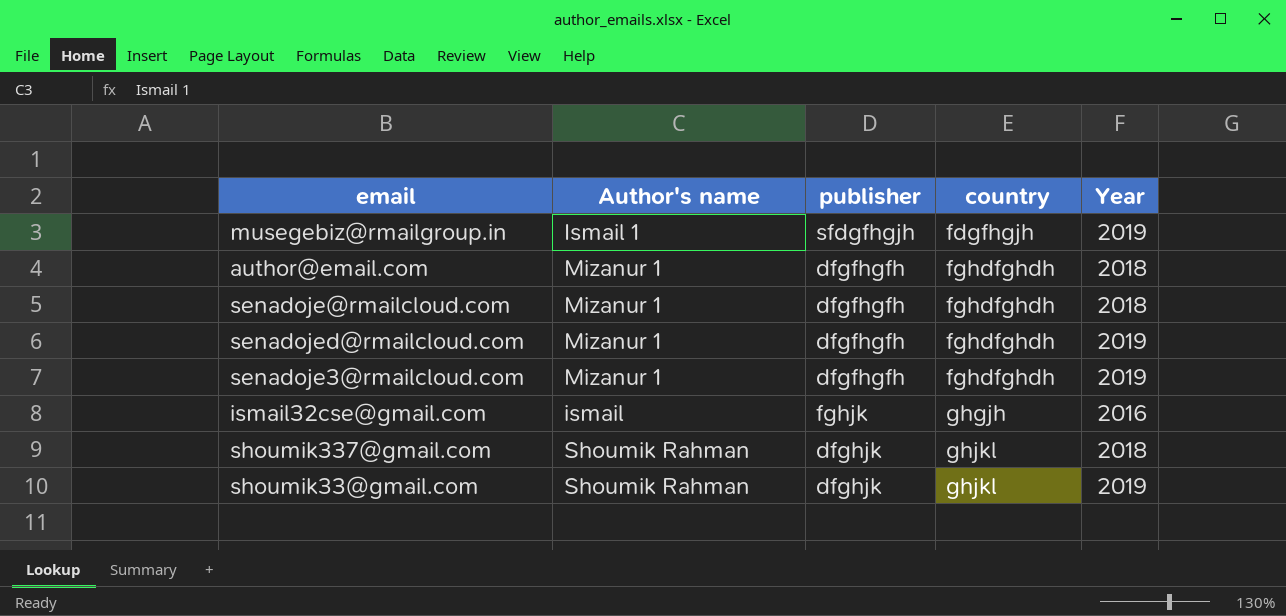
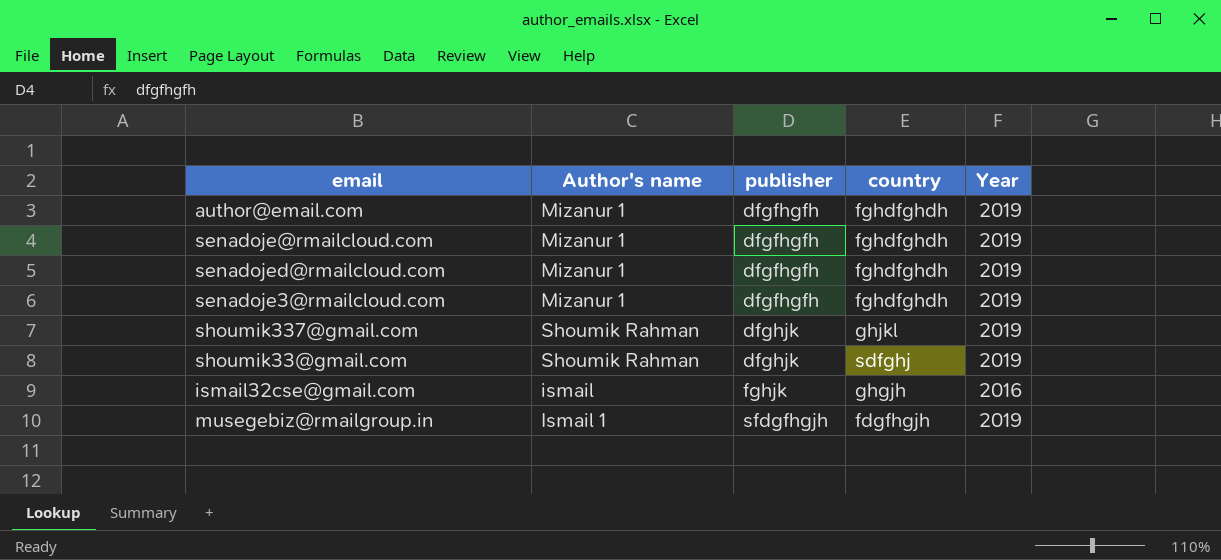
row order: country ascending -> publisher ascending
author@email.com | Year: 2018 -> 2019
senadoje@rmailcloud.com | Year: 2018 -> 2019
shoumik337@gmail.com | Year: 2018 -> 2019
shoumik33@gmail.com | country: ghjkl -> sdfghj

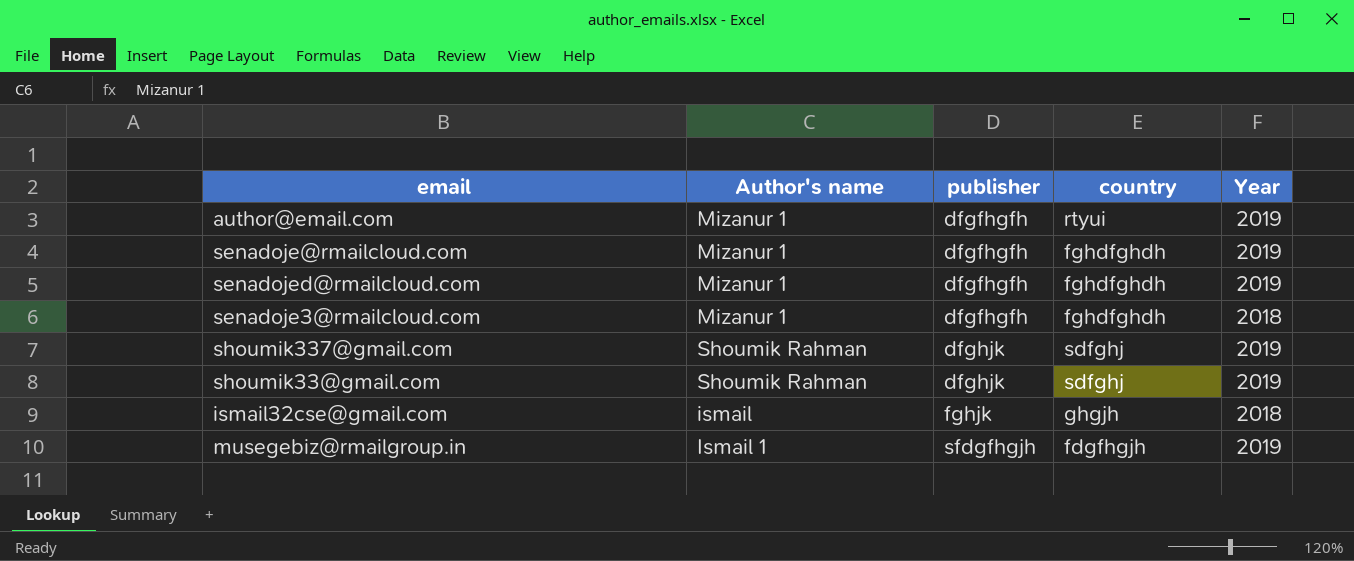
author@email.com | country: fghdfghdh -> rtyui
senadoje3@rmailcloud.com | Year: 2019 -> 2018
shoumik337@gmail.com | country: ghjkl -> sdfghj
ismail32cse@gmail.com | Year: 2016 -> 2018

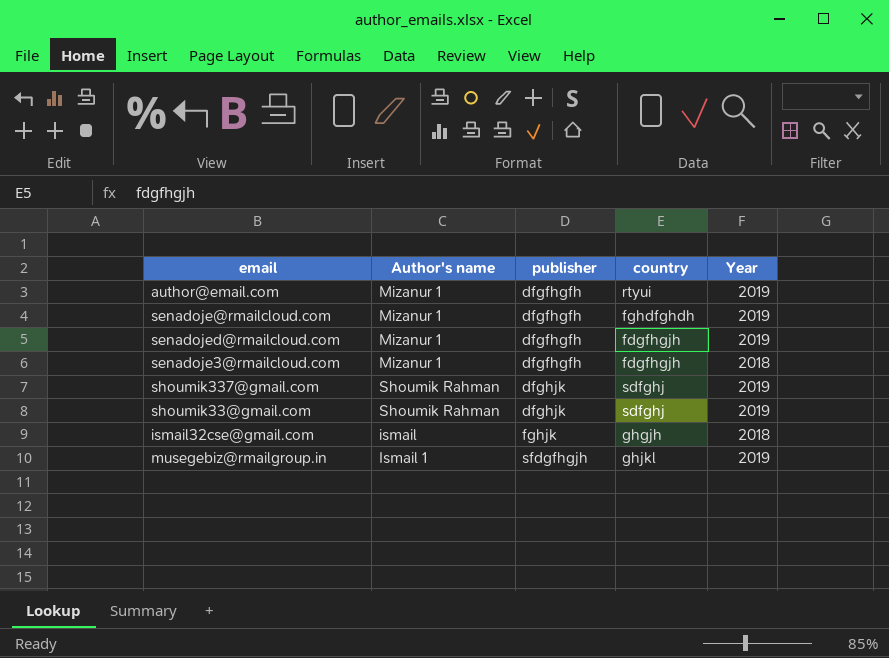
senadojed@rmailcloud.com | country: fghdfghdh -> fdgfhgjh
senadoje3@rmailcloud.com | country: fghdfghdh -> fdgfhgjh
musegebiz@rmailgroup.in | country: fdgfhgjh -> ghjkl

